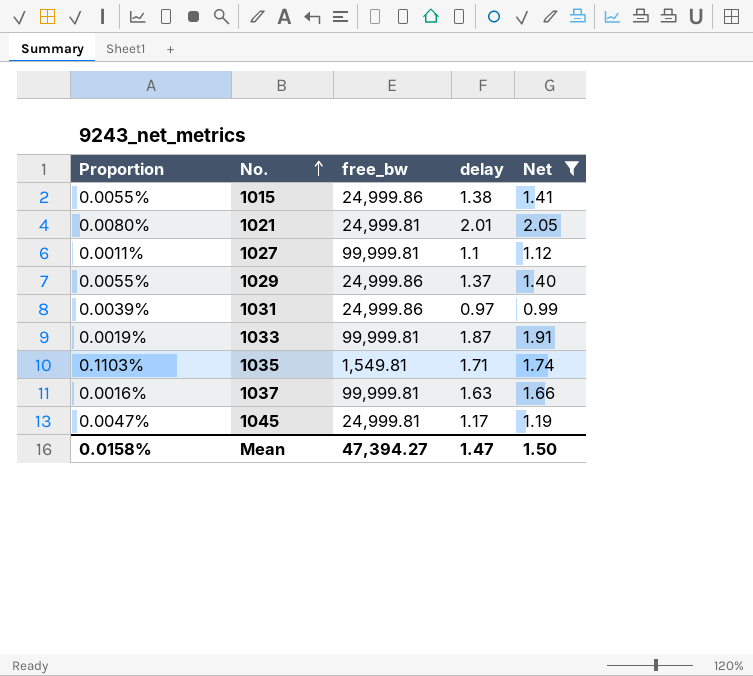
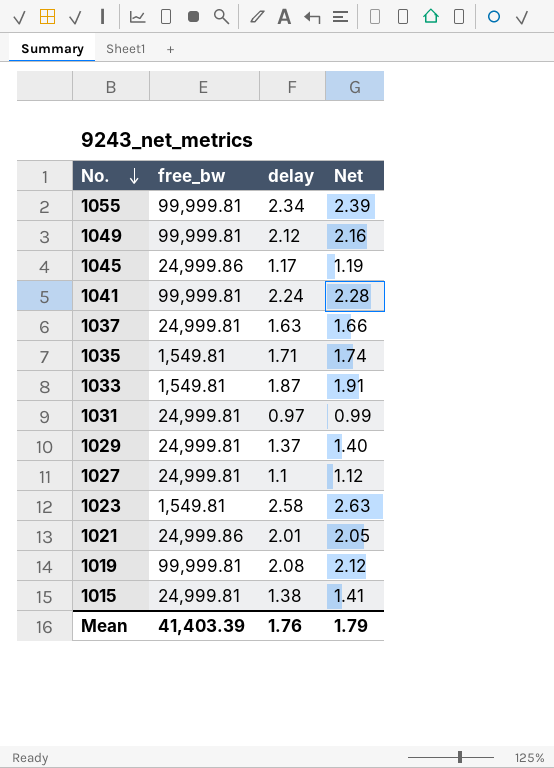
filter: Net <= 2.05 -> none
row order: No. ascending -> No. descending
column Proportion | formula: [delay] / [free_bw] -> none
1045 | free_bw: 24,999.81 -> 24,999.86
1037 | free_bw: 99,999.81 -> 24,999.81
1033 | free_bw: 99,999.81 -> 1,549.81
1031 | free_bw: 24,999.86 -> 24,999.81
1029 | free_bw: 24,999.86 -> 24,999.81
1027 | free_bw: 99,999.81 -> 24,999.81
1021 | free_bw: 24,999.81 -> 24,999.86
1015 | free_bw: 24,999.86 -> 24,999.81
Mean | free_bw: 47,394.27 -> 41,403.39
Mean | delay: 1.47 -> 1.76
Mean | Net: 1.50 -> 1.79

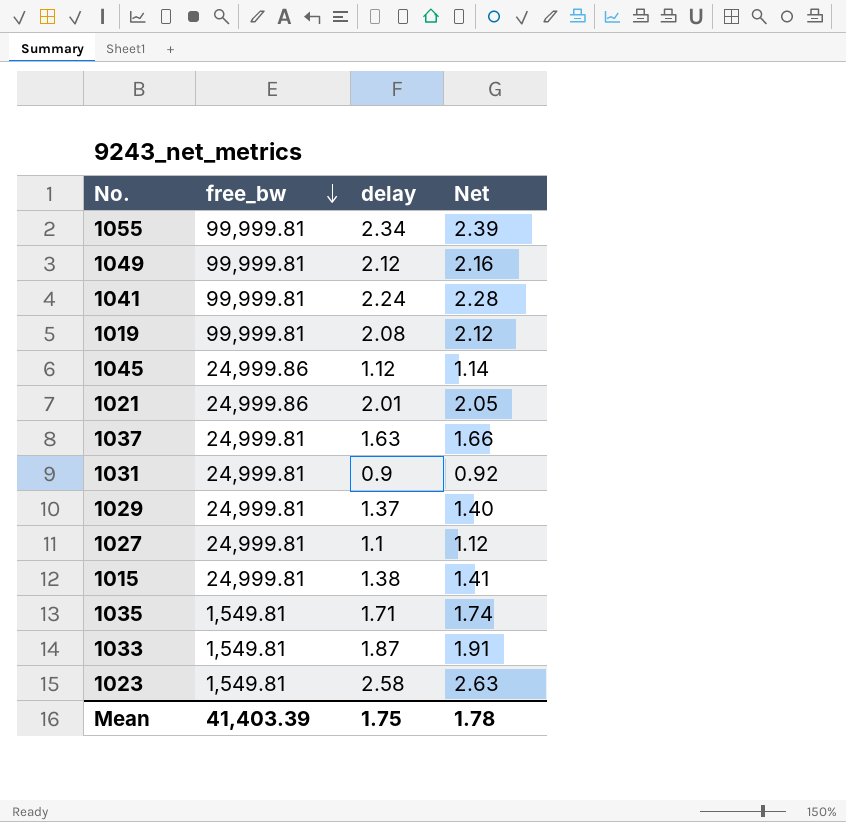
row order: No. descending -> free_bw descending
1045 | delay: 1.17 -> 1.12
1045 | Net: 1.19 -> 1.14
1031 | delay: 0.97 -> 0.9
1031 | Net: 0.99 -> 0.92
Mean | delay: 1.76 -> 1.75
Mean | Net: 1.79 -> 1.78

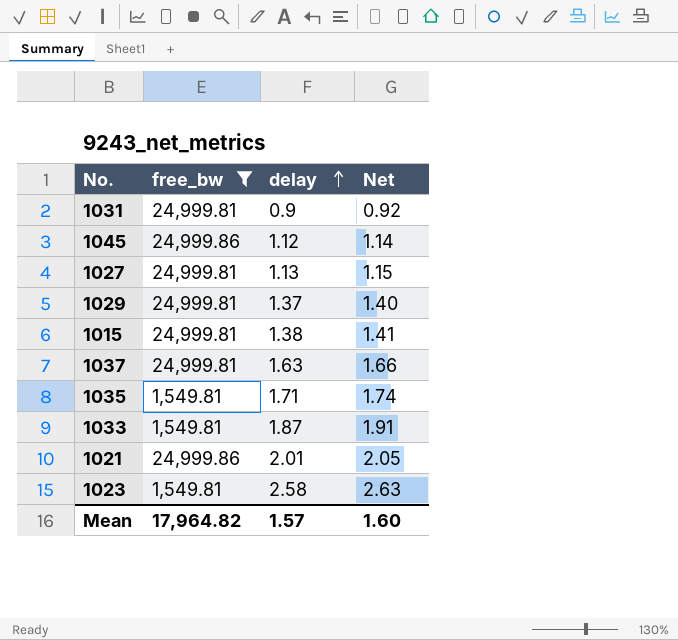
filter: none -> free_bw != 99,999.81
row order: free_bw descending -> delay ascending
1027 | delay: 1.1 -> 1.13
1027 | Net: 1.12 -> 1.15
Mean | free_bw: 41,403.39 -> 17,964.82
Mean | delay: 1.75 -> 1.57
Mean | Net: 1.78 -> 1.60

